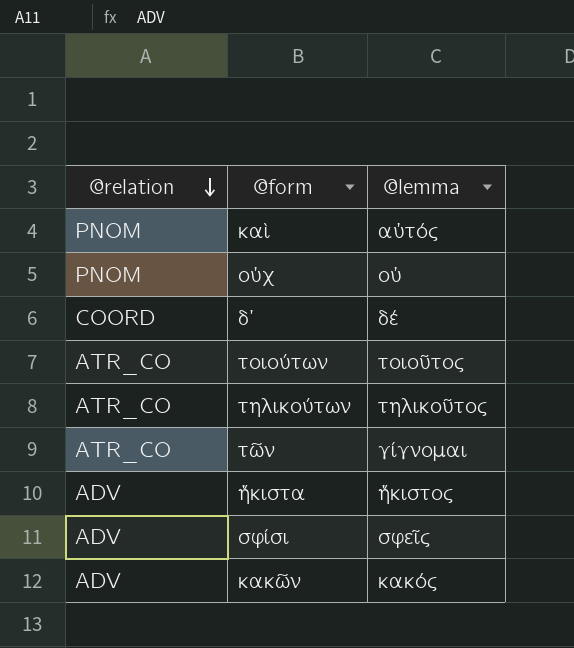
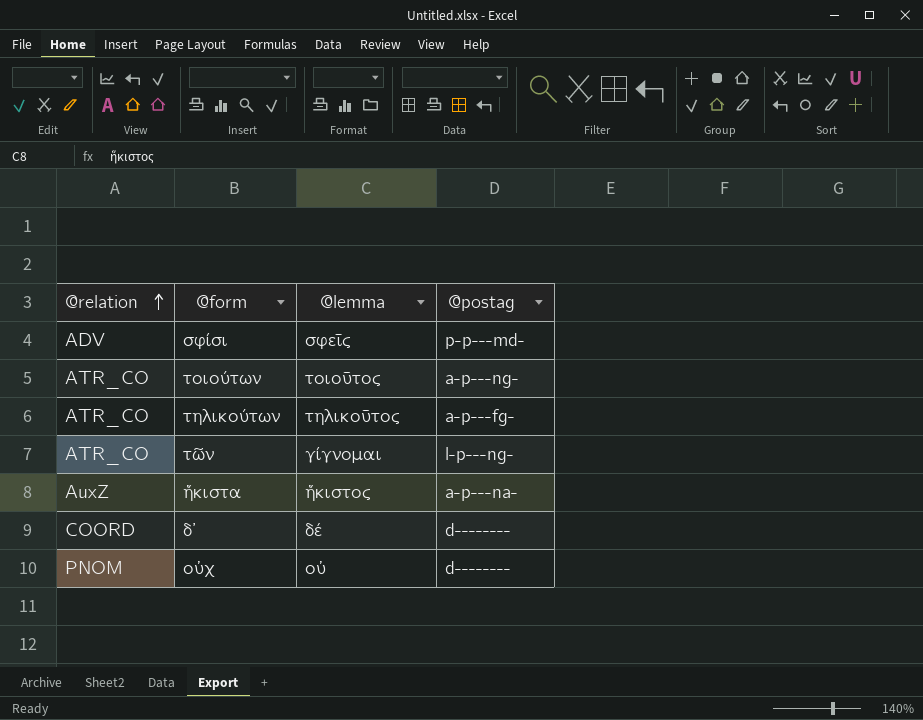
row order: @relation descending -> @relation ascending
column @postag | position: none -> 4
row καὶ: PNOM | αὐτός -> none
row κακῶν: ADV | κακός -> none
ἥκιστα | @relation: ADV -> AuxZ

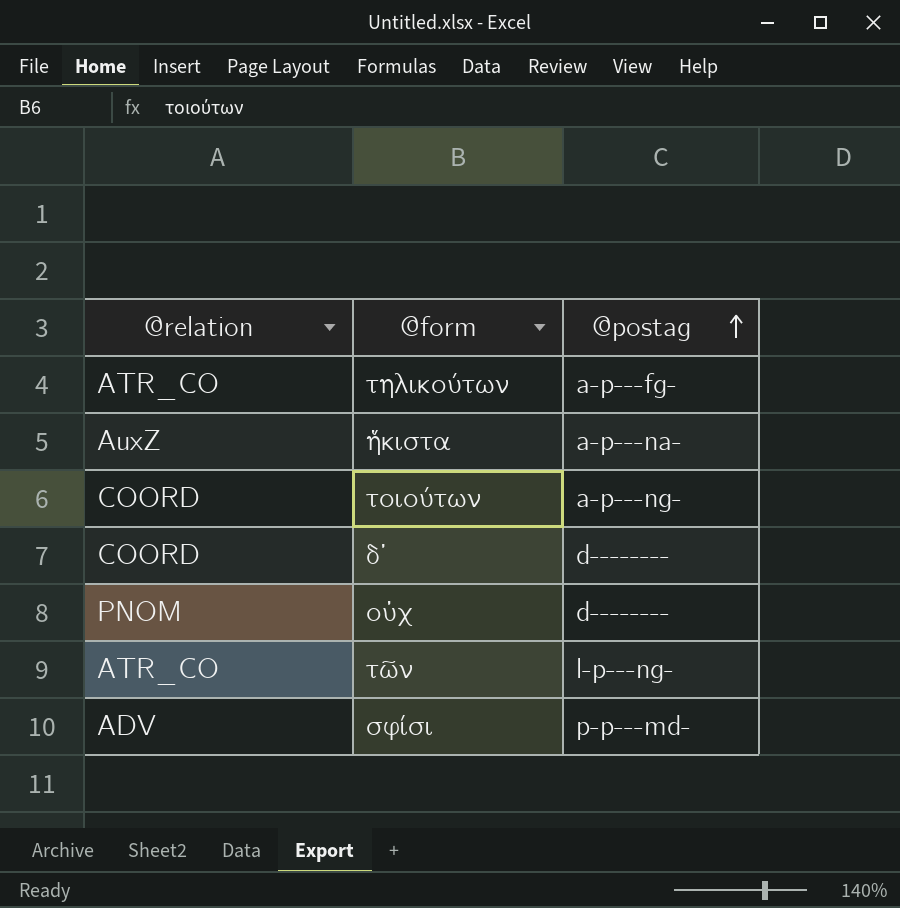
row order: @relation ascending -> @postag ascending
column @lemma | position: 3 -> none
τοιούτων | @relation: ATR_CO -> COORD

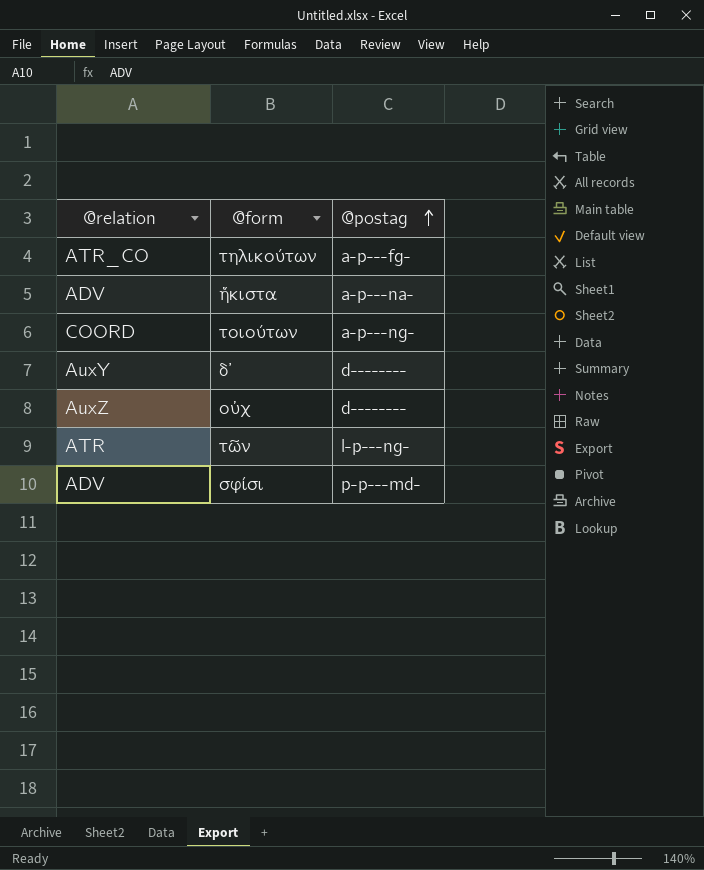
ἥκιστα | @relation: AuxZ -> ADV
δ᾽ | @relation: COORD -> AuxY
οὐχ | @relation: PNOM -> AuxZ
τῶν | @relation: ATR_CO -> ATR

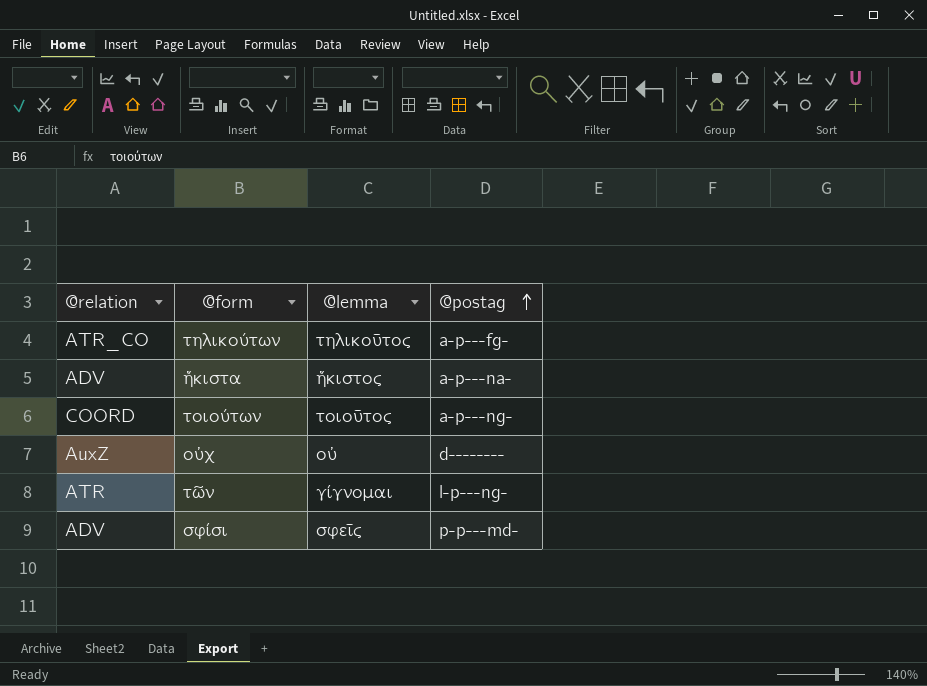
column @lemma | position: none -> 3
row δ᾽: AuxY | d-------- -> none

